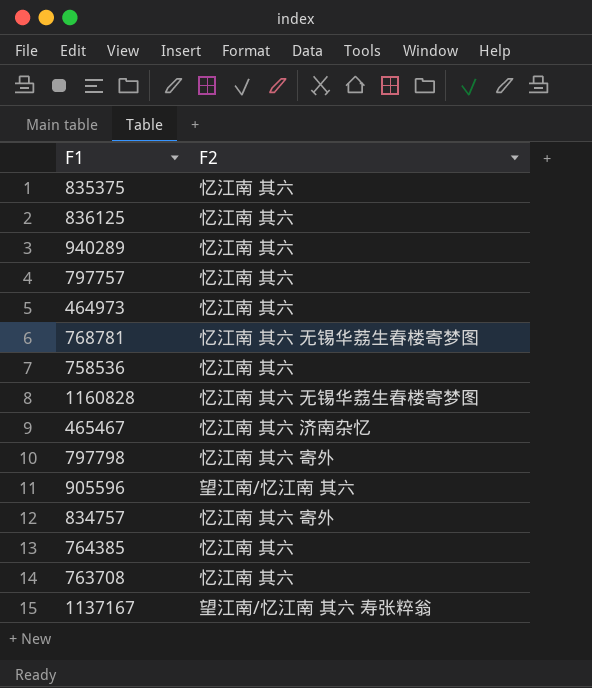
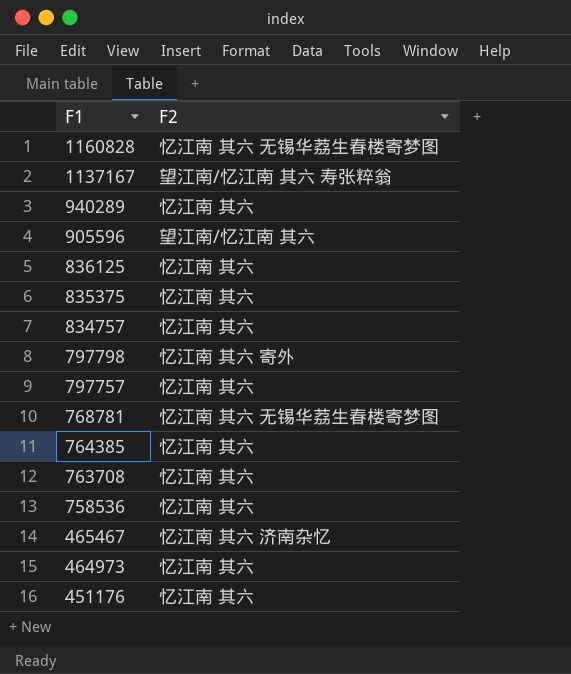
row order: none -> F1 descending
834757 | F2: 忆江南 其六 寄外 -> 忆江南 其六
row 451176: none -> 忆江南 其六

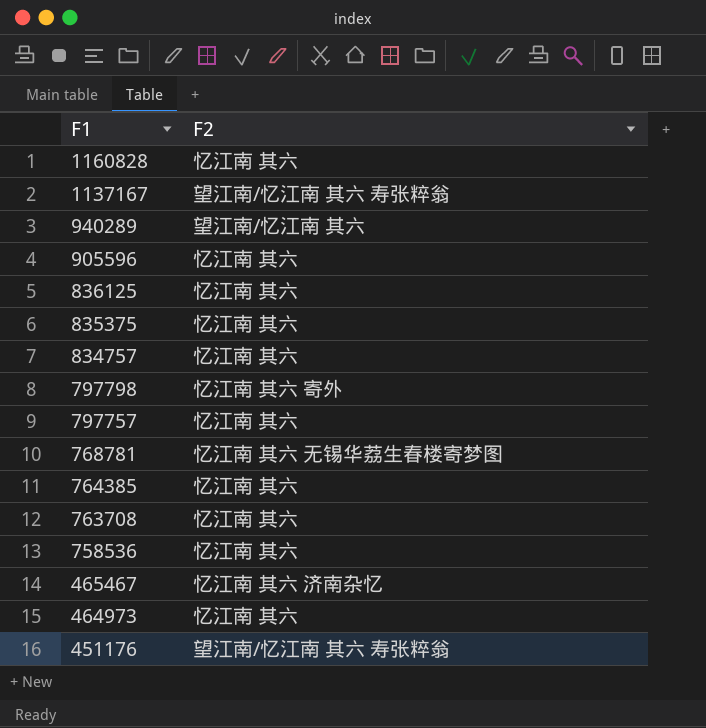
1160828 | F2: 忆江南 其六 无锡华荔生春楼寄梦图 -> 忆江南 其六
940289 | F2: 忆江南 其六 -> 望江南/忆江南 其六
905596 | F2: 望江南/忆江南 其六 -> 忆江南 其六
451176 | F2: 忆江南 其六 -> 望江南/忆江南 其六 寿张粹翁

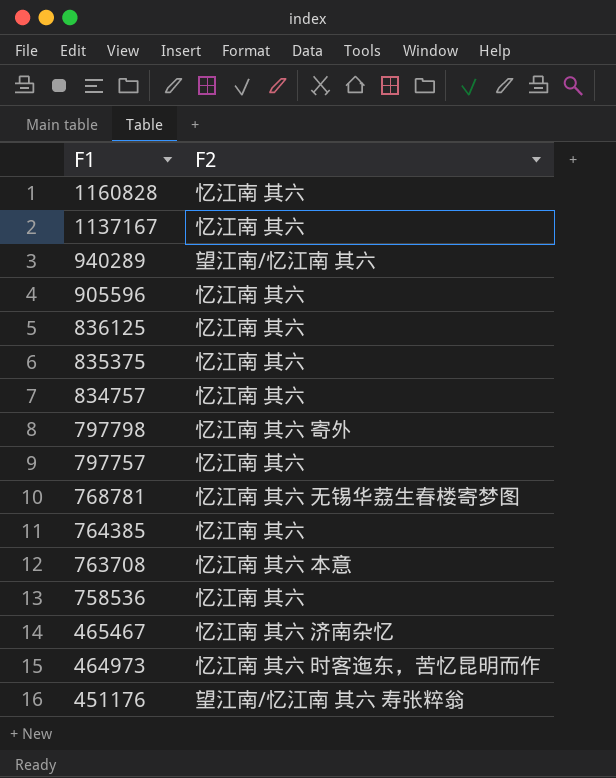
1137167 | F2: 望江南/忆江南 其六 寿张粹翁 -> 忆江南 其六
763708 | F2: 忆江南 其六 -> 忆江南 其六 本意
464973 | F2: 忆江南 其六 -> 忆江南 其六 时客迤东，苦忆昆明而作

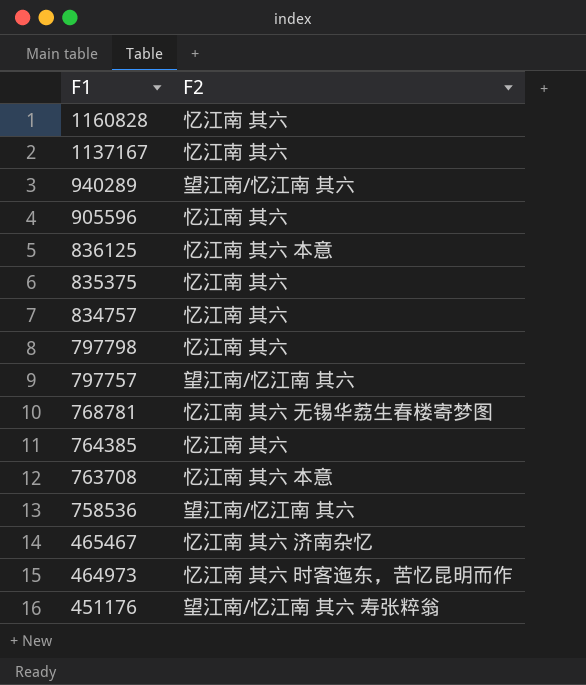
836125 | F2: 忆江南 其六 -> 忆江南 其六 本意
797798 | F2: 忆江南 其六 寄外 -> 忆江南 其六
797757 | F2: 忆江南 其六 -> 望江南/忆江南 其六
758536 | F2: 忆江南 其六 -> 望江南/忆江南 其六

